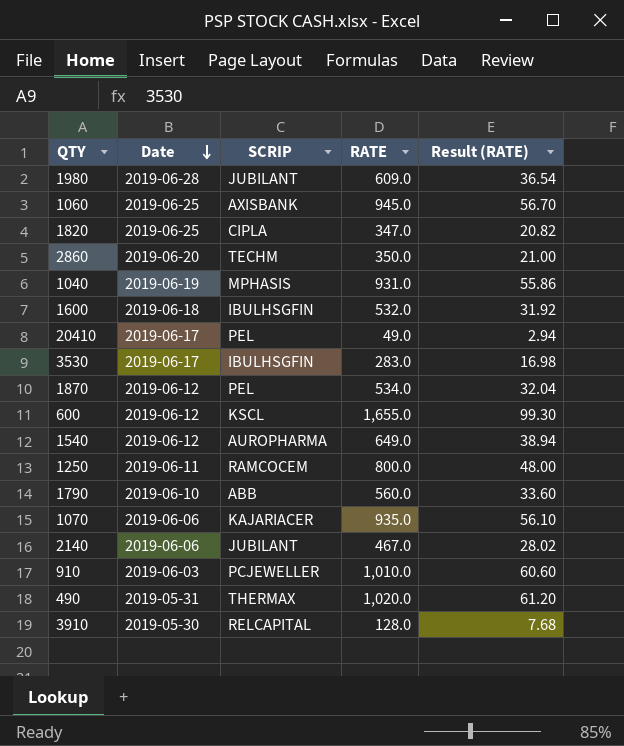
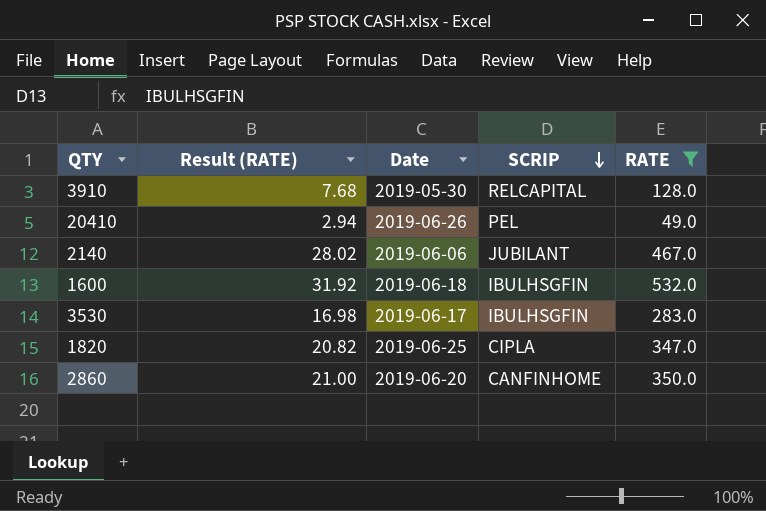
filter: none -> RATE <= 532.0
row order: Date descending -> SCRIP descending
column Result (RATE) | position: 5 -> 2
20410 | Date: 2019-06-17 -> 2019-06-26
2860 | SCRIP: TECHM -> CANFINHOME

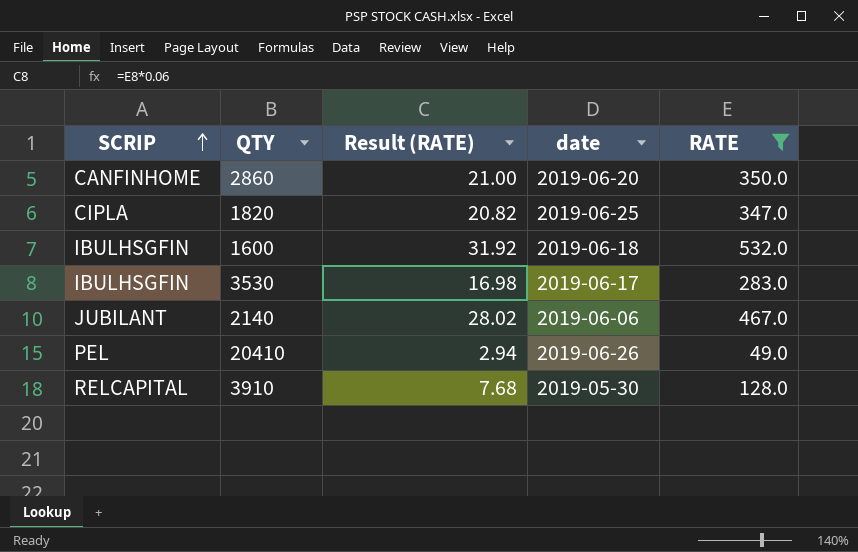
row order: SCRIP descending -> SCRIP ascending
column SCRIP | position: 4 -> 1
column name: Date -> date

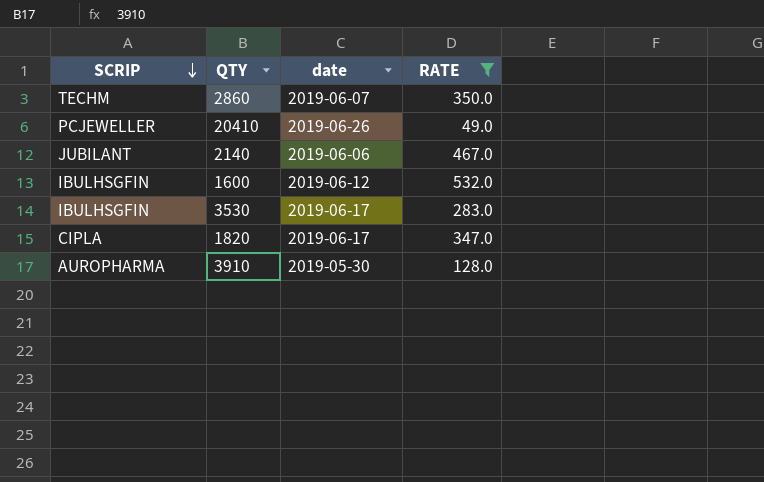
row order: SCRIP ascending -> SCRIP descending
column Result (RATE) | formula: [RATE] * 0.06 -> none
2860 | SCRIP: CANFINHOME -> TECHM
2860 | date: 2019-06-20 -> 2019-06-07
20410 | SCRIP: PEL -> PCJEWELLER
1600 | date: 2019-06-18 -> 2019-06-12
1820 | date: 2019-06-25 -> 2019-06-17
3910 | SCRIP: RELCAPITAL -> AUROPHARMA

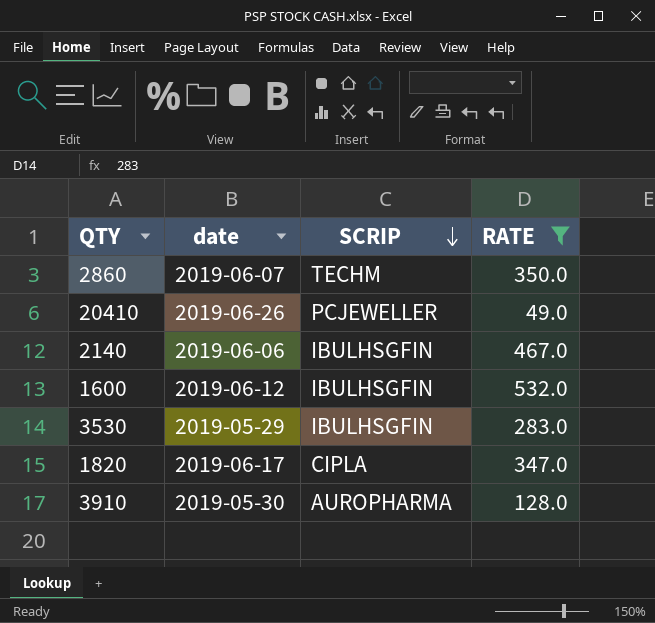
column SCRIP | position: 1 -> 3
2140 | SCRIP: JUBILANT -> IBULHSGFIN
3530 | date: 2019-06-17 -> 2019-05-29

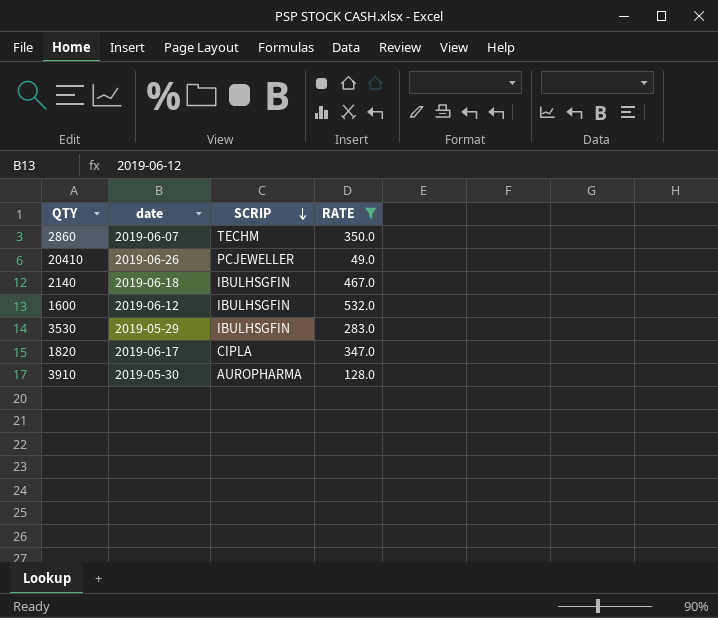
2140 | date: 2019-06-06 -> 2019-06-18

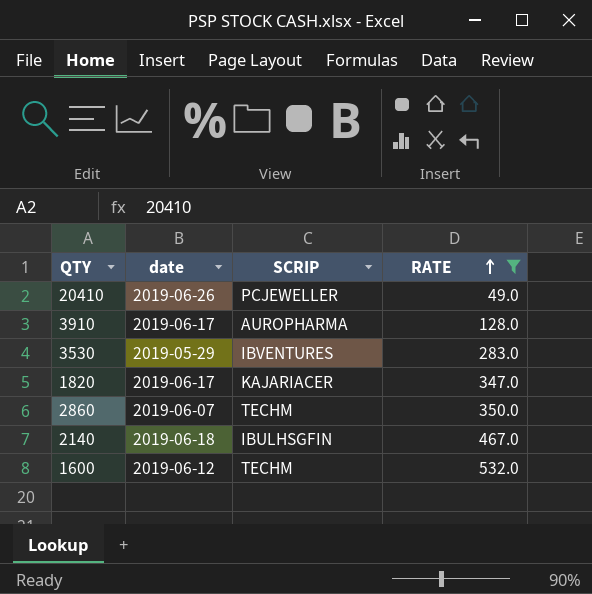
row order: SCRIP descending -> RATE ascending
3910 | date: 2019-05-30 -> 2019-06-17
3530 | SCRIP: IBULHSGFIN -> IBVENTURES
1820 | SCRIP: CIPLA -> KAJARIACER
1600 | SCRIP: IBULHSGFIN -> TECHM

